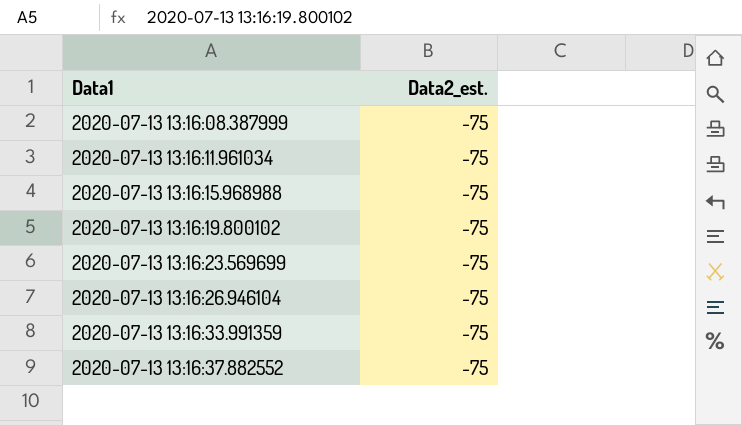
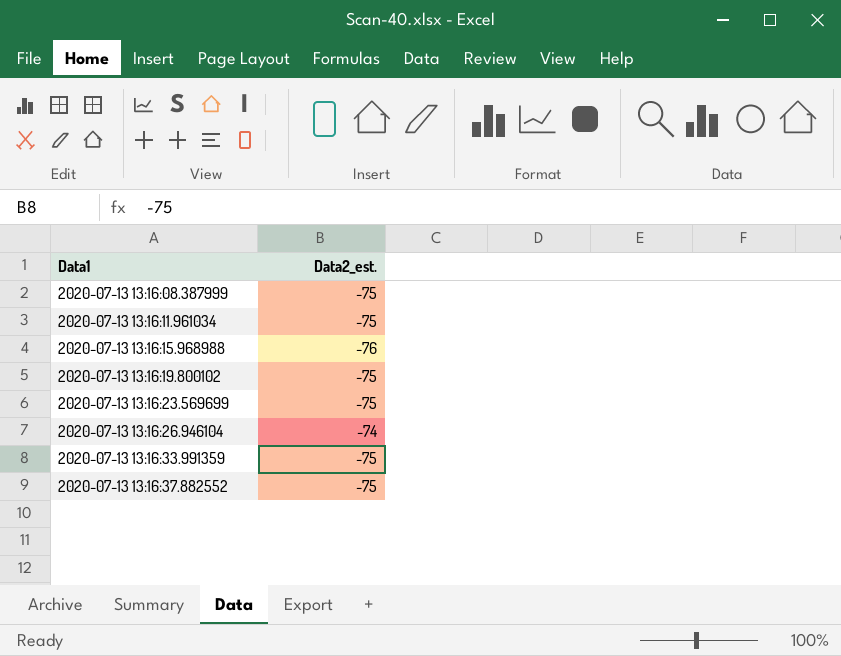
2020-07-13 13:16:15.968988 | Data2_est.: -75 -> -76
2020-07-13 13:16:26.946104 | Data2_est.: -75 -> -74

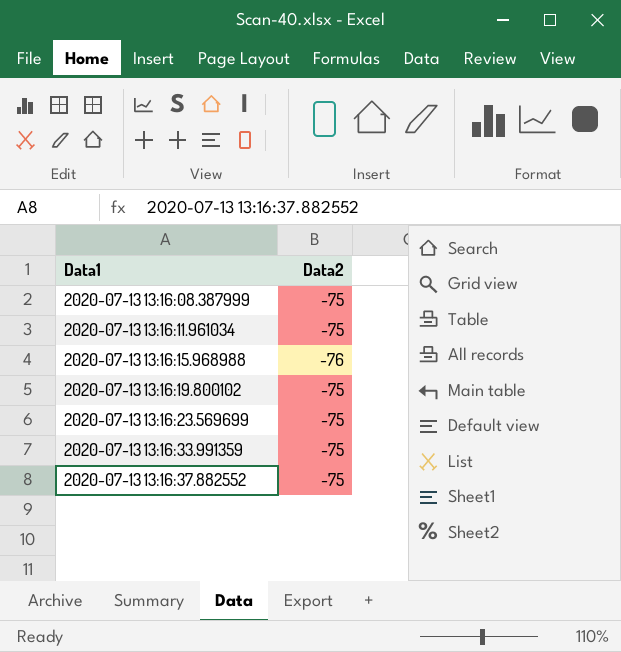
column name: Data2_est. -> Data2
row 2020-07-13 13:16:26.946104: -74 -> none

